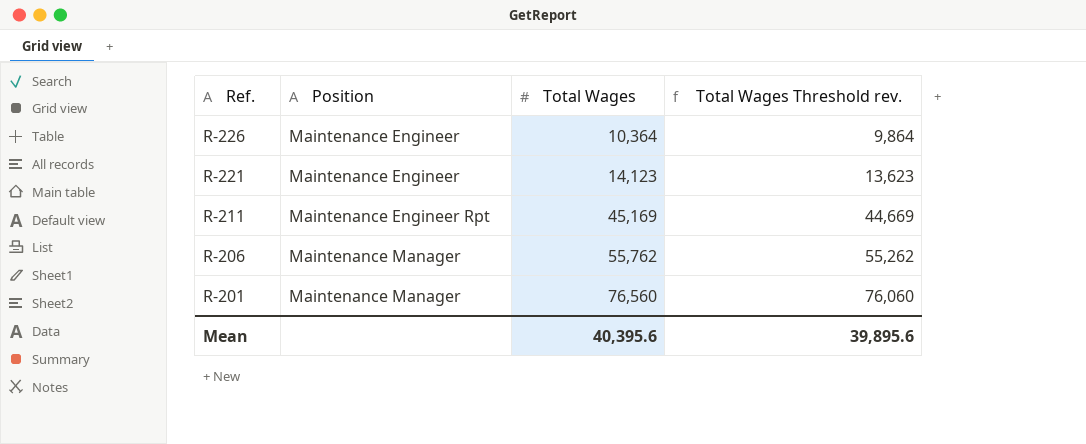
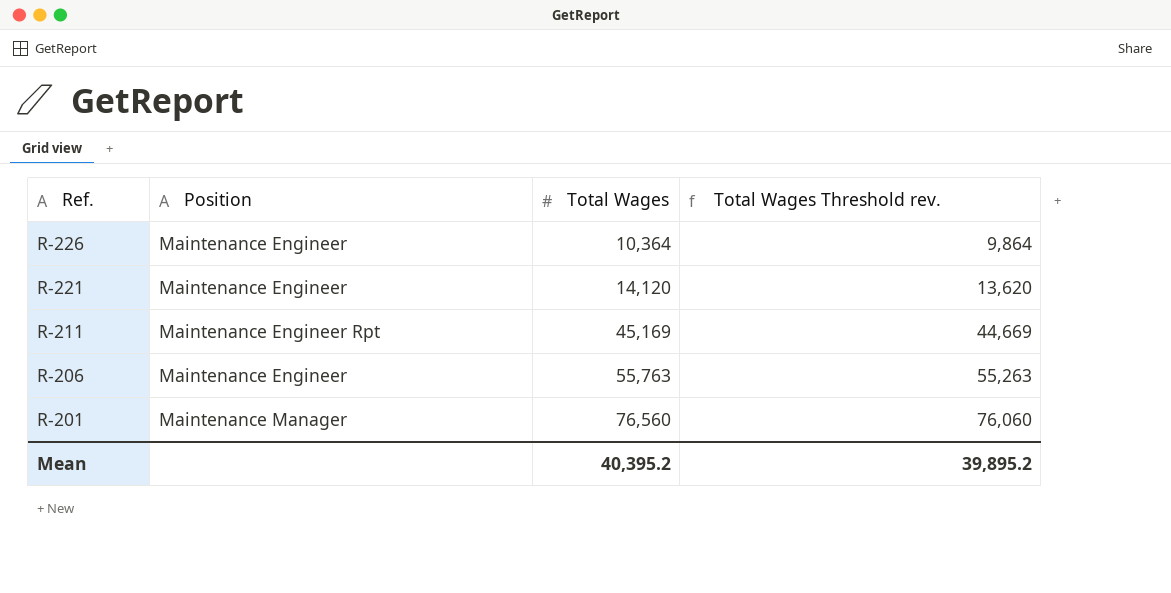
R-221 | Total Wages: 14,123 -> 14,120
R-221 | Total Wages Threshold rev.: 13,623 -> 13,620
R-206 | Position: Maintenance Manager -> Maintenance Engineer
R-206 | Total Wages: 55,762 -> 55,763
R-206 | Total Wages Threshold rev.: 55,262 -> 55,263
Mean | Total Wages: 40,395.6 -> 40,395.2
Mean | Total Wages Threshold rev.: 39,895.6 -> 39,895.2

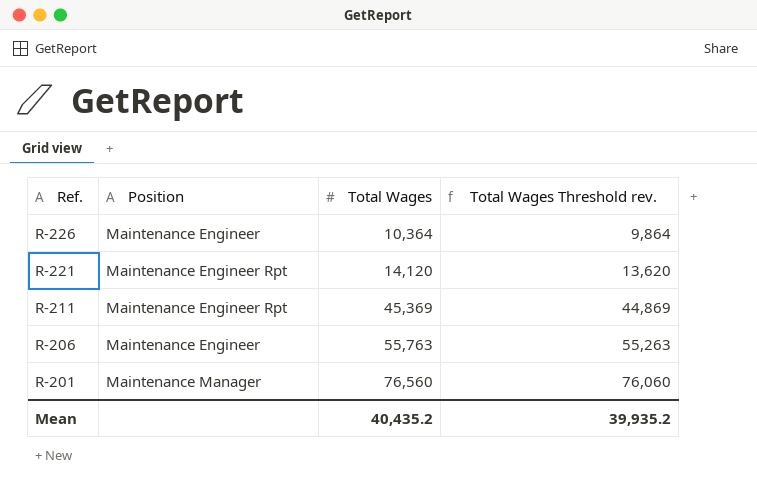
R-221 | Position: Maintenance Engineer -> Maintenance Engineer Rpt
R-211 | Total Wages: 45,169 -> 45,369
R-211 | Total Wages Threshold rev.: 44,669 -> 44,869
Mean | Total Wages: 40,395.2 -> 40,435.2
Mean | Total Wages Threshold rev.: 39,895.2 -> 39,935.2

